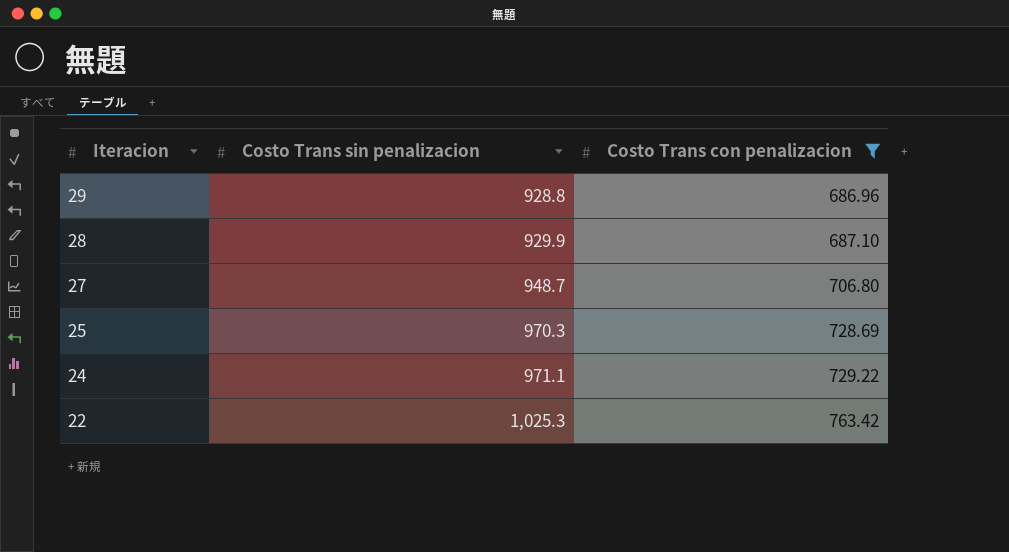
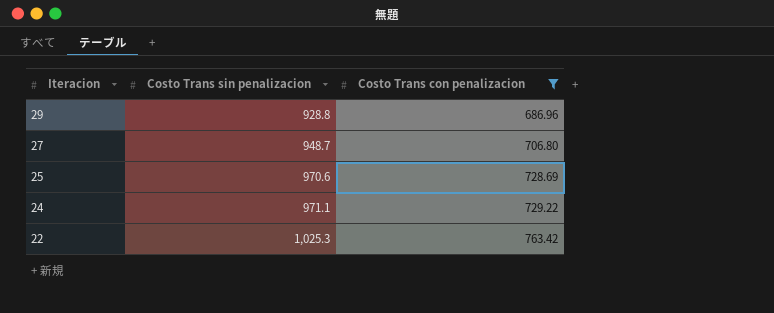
row 28: 929.9 | 687.10 -> none
25 | Costo Trans sin penalizacion: 970.3 -> 970.6

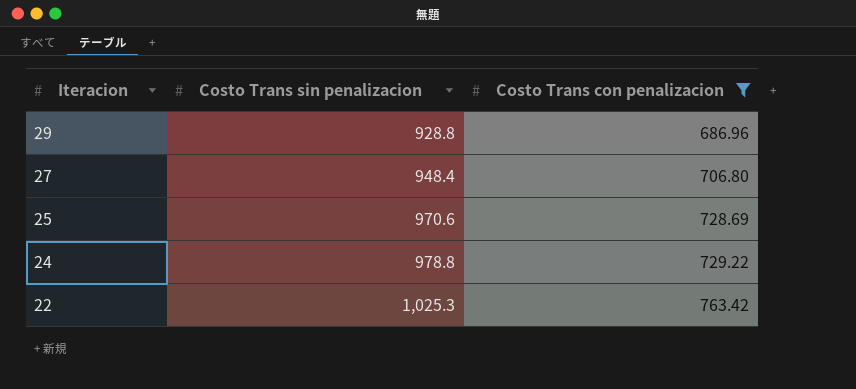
27 | Costo Trans sin penalizacion: 948.7 -> 948.4
24 | Costo Trans sin penalizacion: 971.1 -> 978.8

